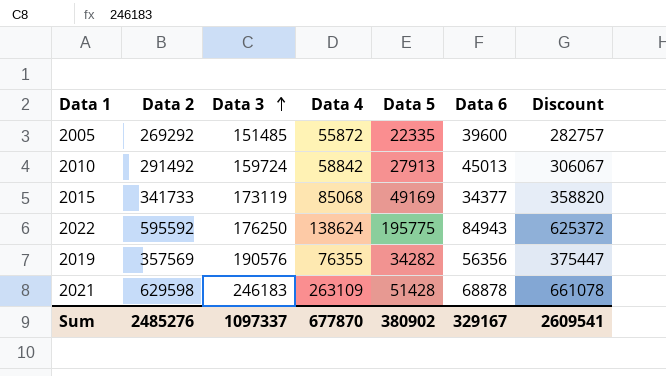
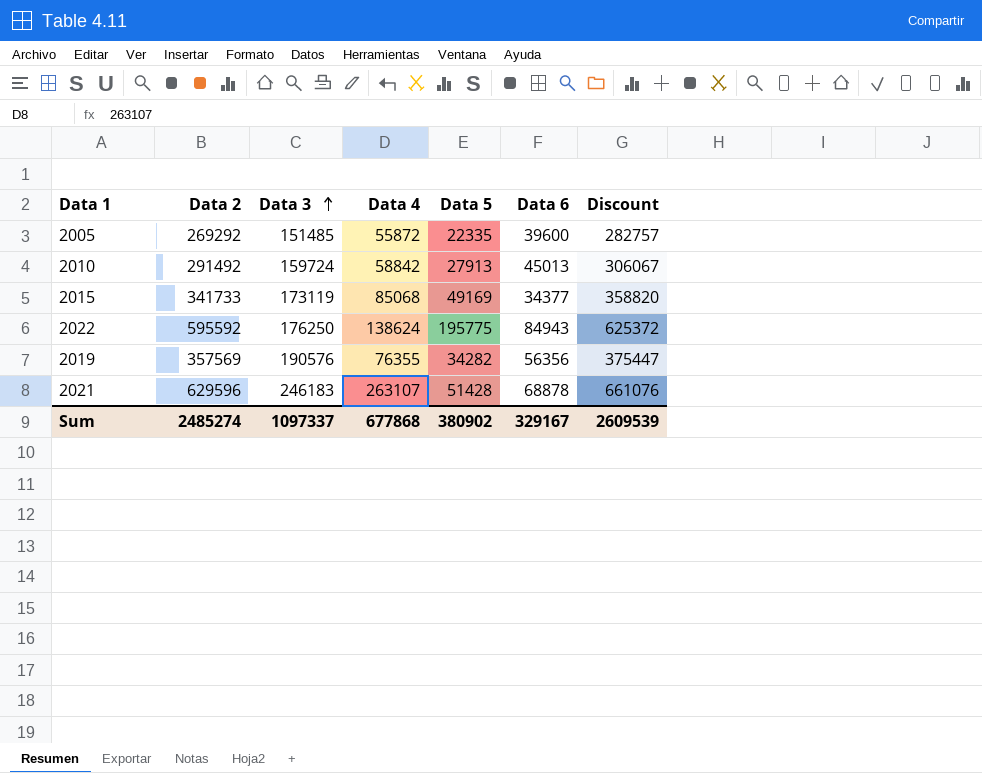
2021 | Data 2: 629598 -> 629596
2021 | Data 4: 263109 -> 263107
2021 | Discount: 661078 -> 661076
Sum | Data 2: 2485276 -> 2485274
Sum | Data 4: 677870 -> 677868
Sum | Discount: 2609541 -> 2609539

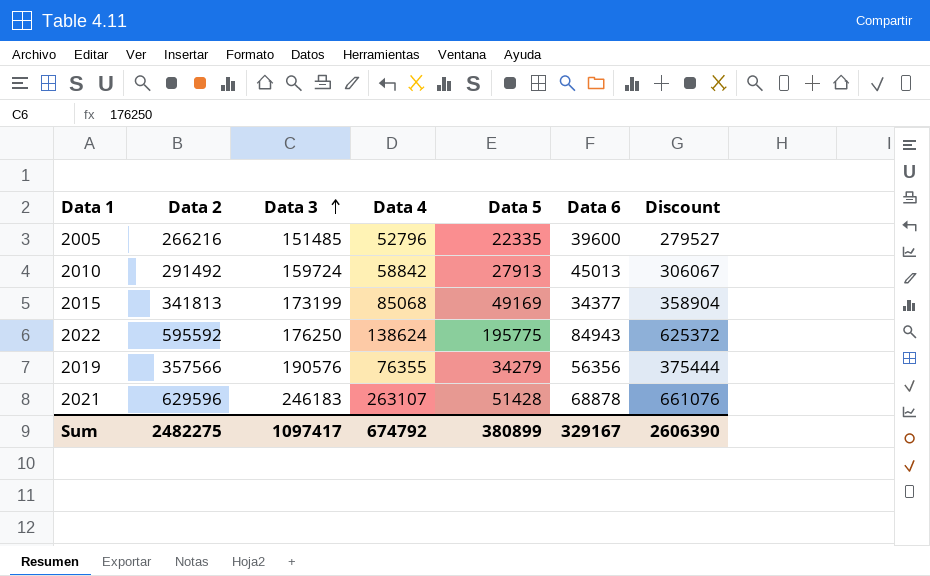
2005 | Data 2: 269292 -> 266216
2005 | Data 4: 55872 -> 52796
2005 | Discount: 282757 -> 279527
2015 | Data 2: 341733 -> 341813
2015 | Data 3: 173119 -> 173199
2015 | Discount: 358820 -> 358904
2019 | Data 2: 357569 -> 357566
2019 | Data 5: 34282 -> 34279
2019 | Discount: 375447 -> 375444
Sum | Data 2: 2485274 -> 2482275
Sum | Data 3: 1097337 -> 1097417
Sum | Data 4: 677868 -> 674792
Sum | Data 5: 380902 -> 380899
Sum | Discount: 2609539 -> 2606390

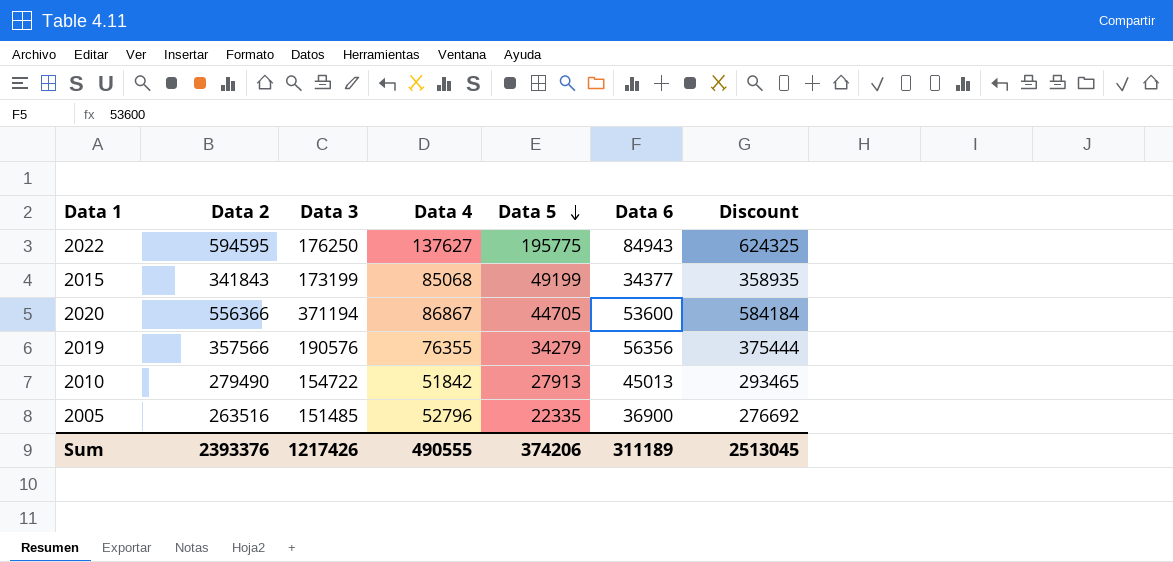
row order: Data 3 ascending -> Data 5 descending
row 2021: 629596 | 246183 | 263107 | 51428 | 68878 | 661076 -> none
2022 | Data 2: 595592 -> 594595
2022 | Data 4: 138624 -> 137627
2022 | Discount: 625372 -> 624325
2015 | Data 2: 341813 -> 341843
2015 | Data 5: 49169 -> 49199
2015 | Discount: 358904 -> 358935
row 2020: none -> 556366 | 371194 | 86867 | 44705 | 53600 | 584184
2010 | Data 2: 291492 -> 279490
2010 | Data 3: 159724 -> 154722
2010 | Data 4: 58842 -> 51842
2010 | Discount: 306067 -> 293465
2005 | Data 2: 266216 -> 263516
2005 | Data 6: 39600 -> 36900
2005 | Discount: 279527 -> 276692
Sum | Data 2: 2482275 -> 2393376
Sum | Data 3: 1097417 -> 1217426
Sum | Data 4: 674792 -> 490555
Sum | Data 5: 380899 -> 374206
Sum | Data 6: 329167 -> 311189
Sum | Discount: 2606390 -> 2513045

